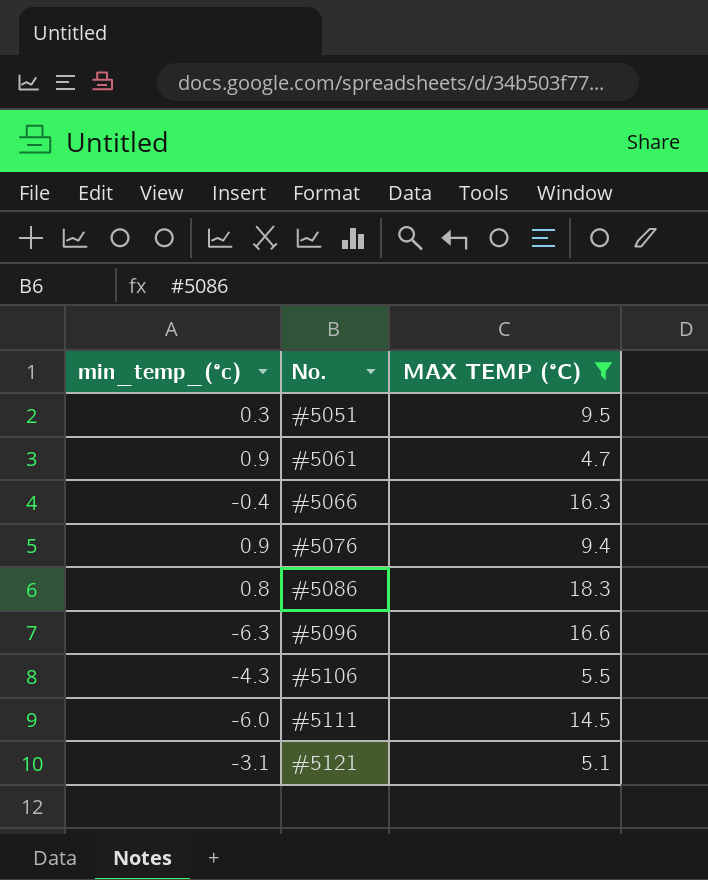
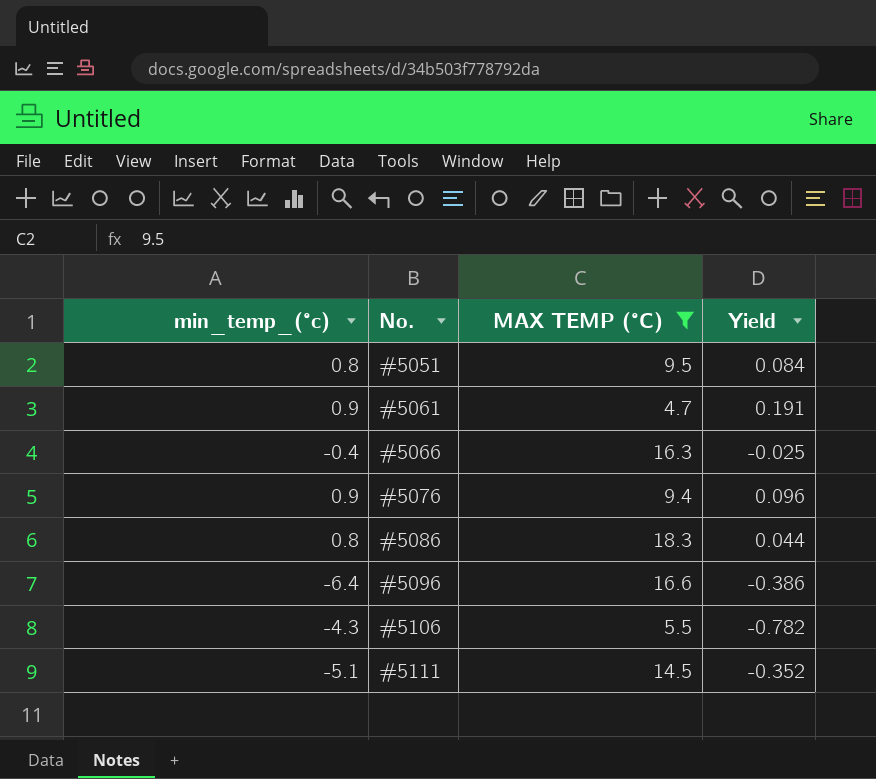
column Yield | formula: none -> [min_temp_(°c)] / [MAX TEMP (°C)]
row #5121: -3.1 | 5.1 -> none
#5051 | min_temp_(°c): 0.3 -> 0.8
#5096 | min_temp_(°c): -6.3 -> -6.4
#5111 | min_temp_(°c): -6.0 -> -5.1

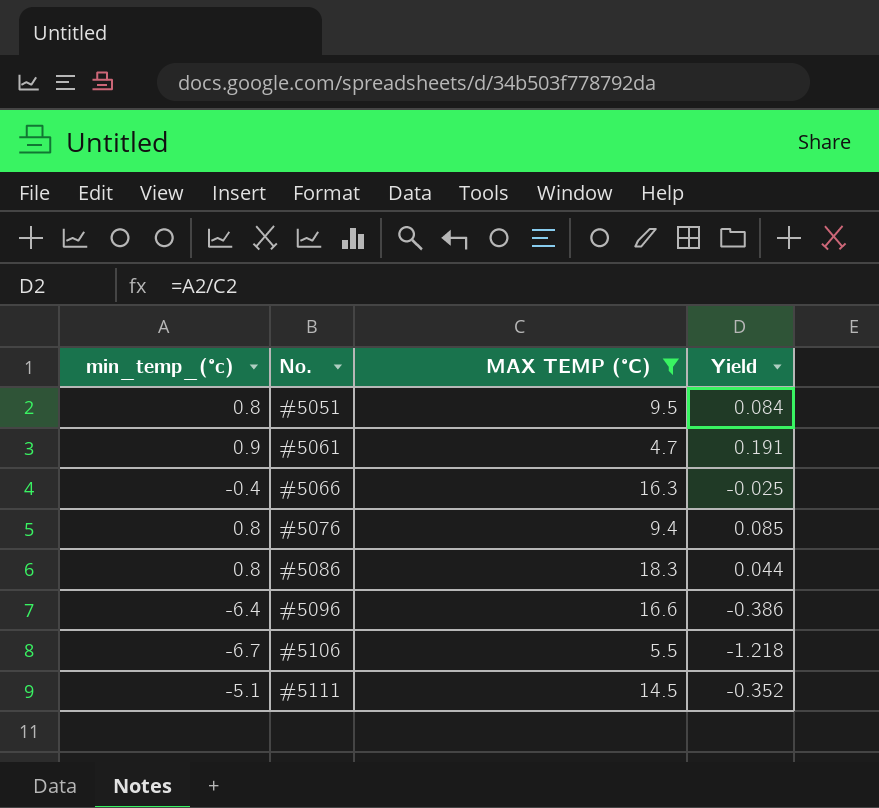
#5076 | min_temp_(°c): 0.9 -> 0.8
#5076 | Yield: 0.096 -> 0.085
#5106 | min_temp_(°c): -4.3 -> -6.7
#5106 | Yield: -0.782 -> -1.218

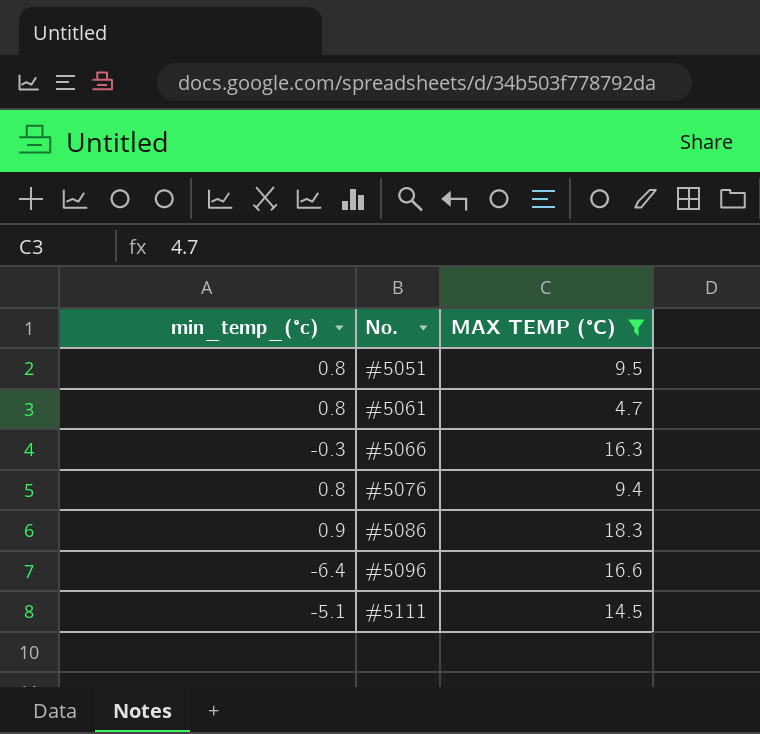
column Yield | formula: [min_temp_(°c)] / [MAX TEMP (°C)] -> none
row #5106: -6.7 | 5.5 | -1.218 -> none
#5061 | min_temp_(°c): 0.9 -> 0.8
#5066 | min_temp_(°c): -0.4 -> -0.3
#5086 | min_temp_(°c): 0.8 -> 0.9

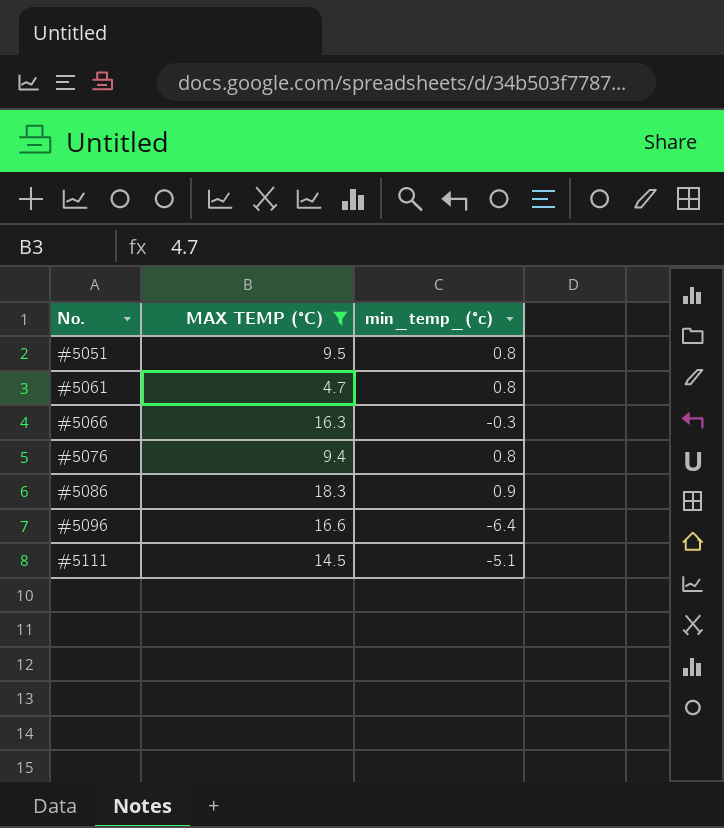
column min_temp_(°c) | position: 1 -> 3

